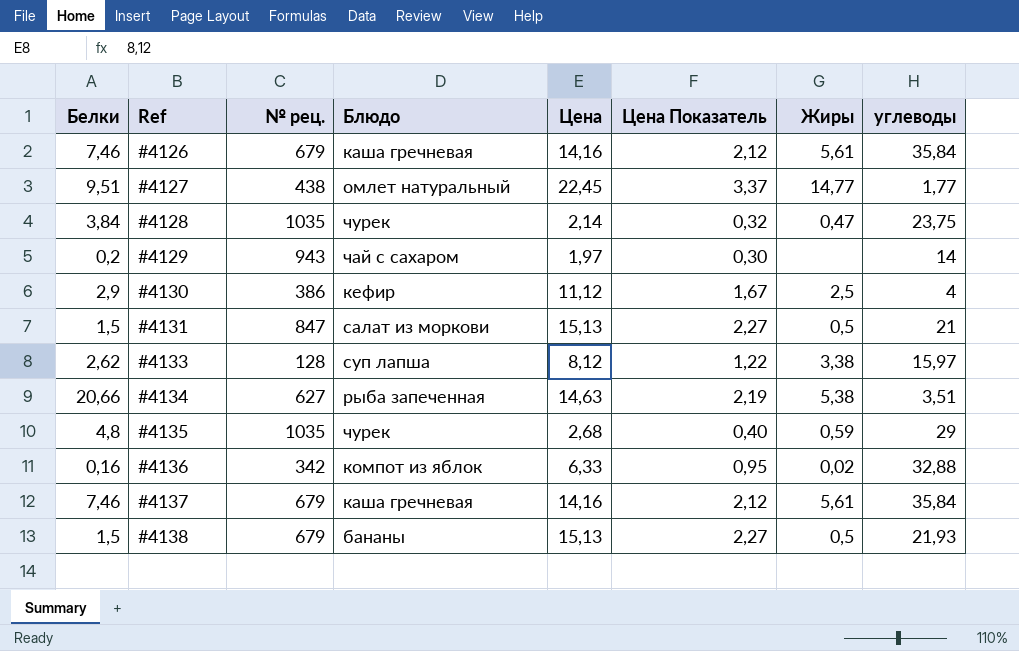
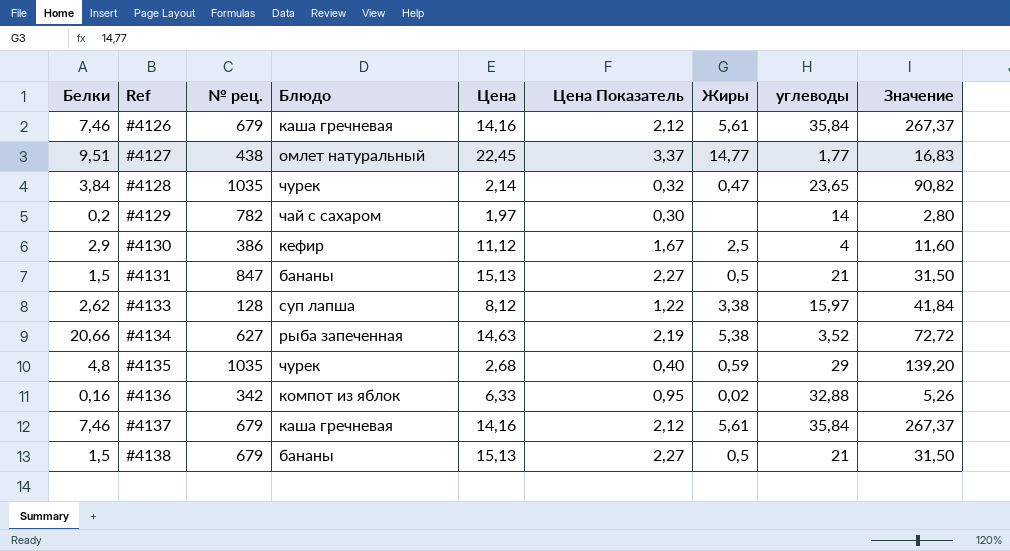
column Значение | formula: none -> [Белки] * [углеводы]
#4128 | углеводы: 23,75 -> 23,65
#4129 | № рец.: 943 -> 782
#4131 | Блюдо: салат из моркови -> бананы
#4134 | углеводы: 3,51 -> 3,52
#4138 | углеводы: 21,93 -> 21

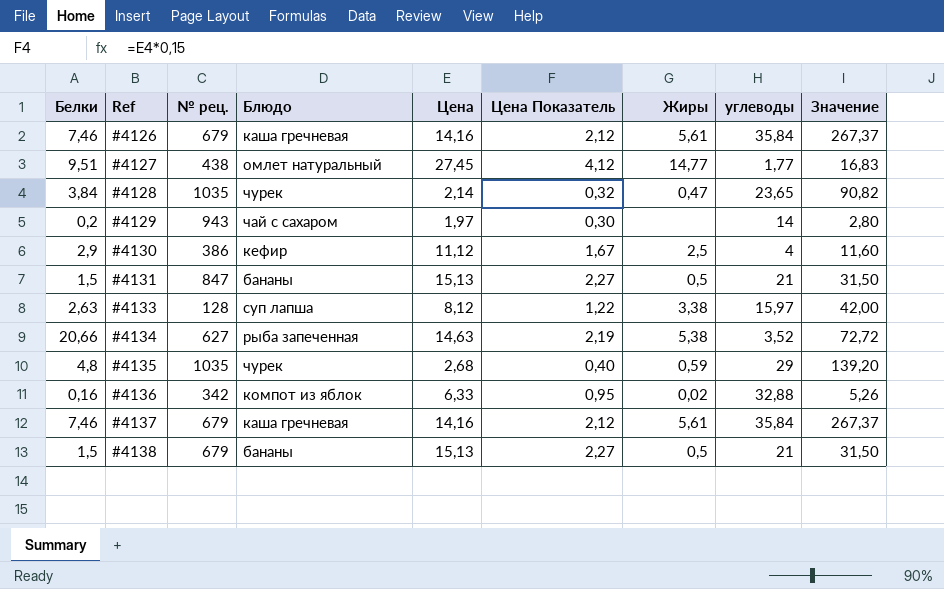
#4127 | Цена: 22,45 -> 27,45
#4127 | Цена Показатель: 3,37 -> 4,12
#4129 | № рец.: 782 -> 943
#4133 | Белки: 2,62 -> 2,63
#4133 | Значение: 41,84 -> 42,00

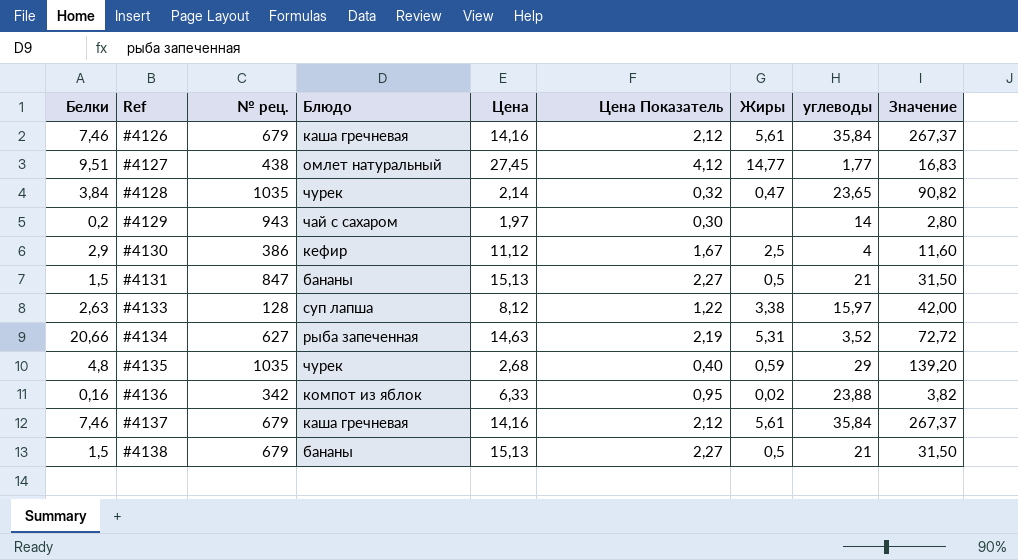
#4134 | Жиры: 5,38 -> 5,31
#4136 | углеводы: 32,88 -> 23,88
#4136 | Значение: 5,26 -> 3,82

